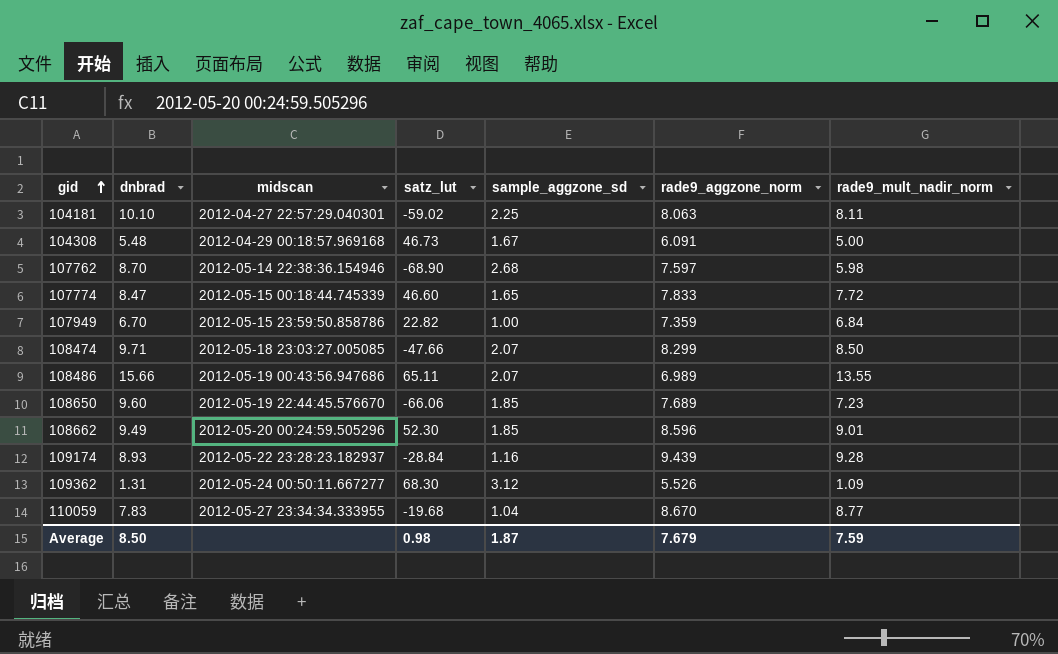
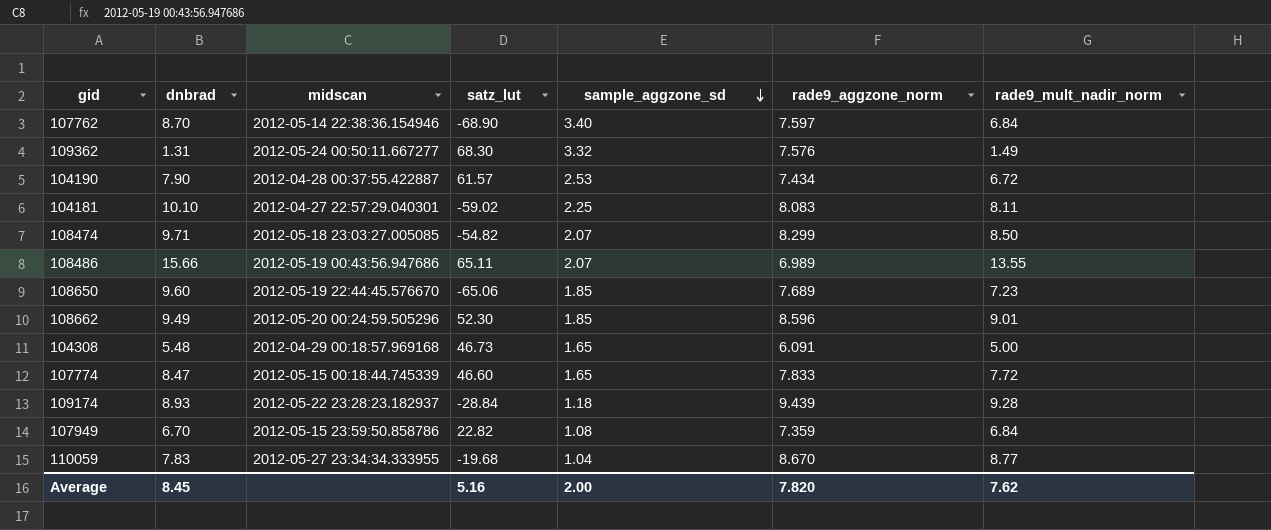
row order: gid ascending -> sample_aggzone_sd descending
107762 | sample_aggzone_sd: 2.68 -> 3.40
107762 | rade9_mult_nadir_norm: 5.98 -> 6.84
109362 | sample_aggzone_sd: 3.12 -> 3.32
109362 | rade9_aggzone_norm: 5.526 -> 7.576
109362 | rade9_mult_nadir_norm: 1.09 -> 1.49
row 104190: none -> 7.90 | 2012-04-28 00:37:55.422887 | 61.57 | 2.53 | 7.434 | 6.72
104181 | rade9_aggzone_norm: 8.063 -> 8.083
108474 | satz_lut: -47.66 -> -54.82
108650 | satz_lut: -66.06 -> -65.06
104308 | sample_aggzone_sd: 1.67 -> 1.65
109174 | sample_aggzone_sd: 1.16 -> 1.18
107949 | sample_aggzone_sd: 1.00 -> 1.08
Average | dnbrad: 8.50 -> 8.45
Average | satz_lut: 0.98 -> 5.16
Average | sample_aggzone_sd: 1.87 -> 2.00
Average | rade9_aggzone_norm: 7.679 -> 7.820
Average | rade9_mult_nadir_norm: 7.59 -> 7.62

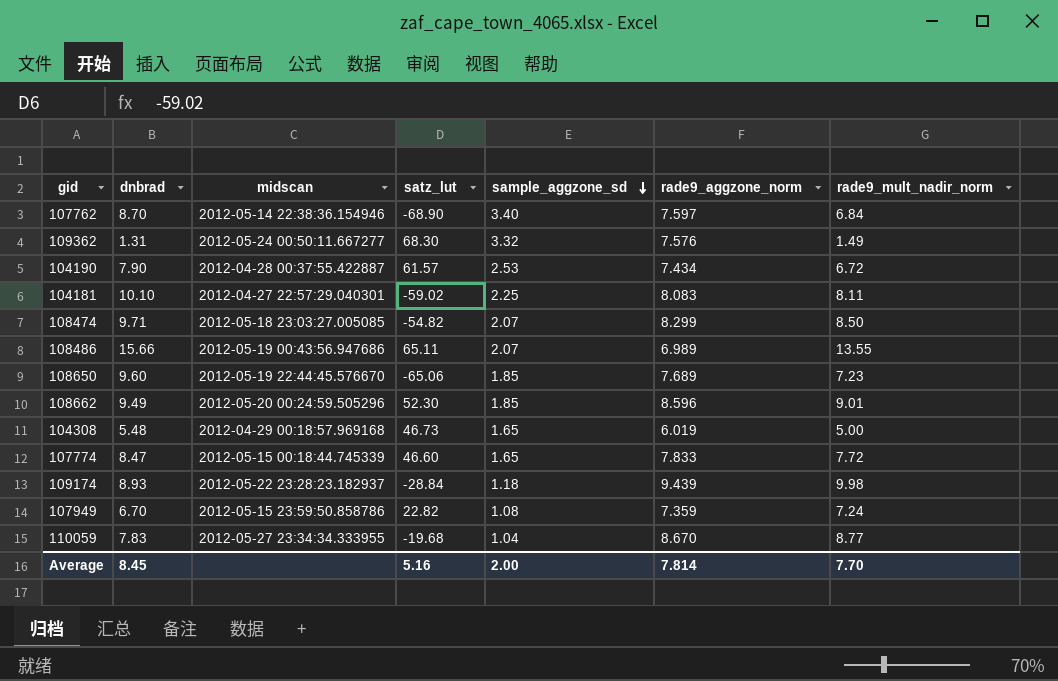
104308 | rade9_aggzone_norm: 6.091 -> 6.019
109174 | rade9_mult_nadir_norm: 9.28 -> 9.98
107949 | rade9_mult_nadir_norm: 6.84 -> 7.24
Average | rade9_aggzone_norm: 7.820 -> 7.814
Average | rade9_mult_nadir_norm: 7.62 -> 7.70

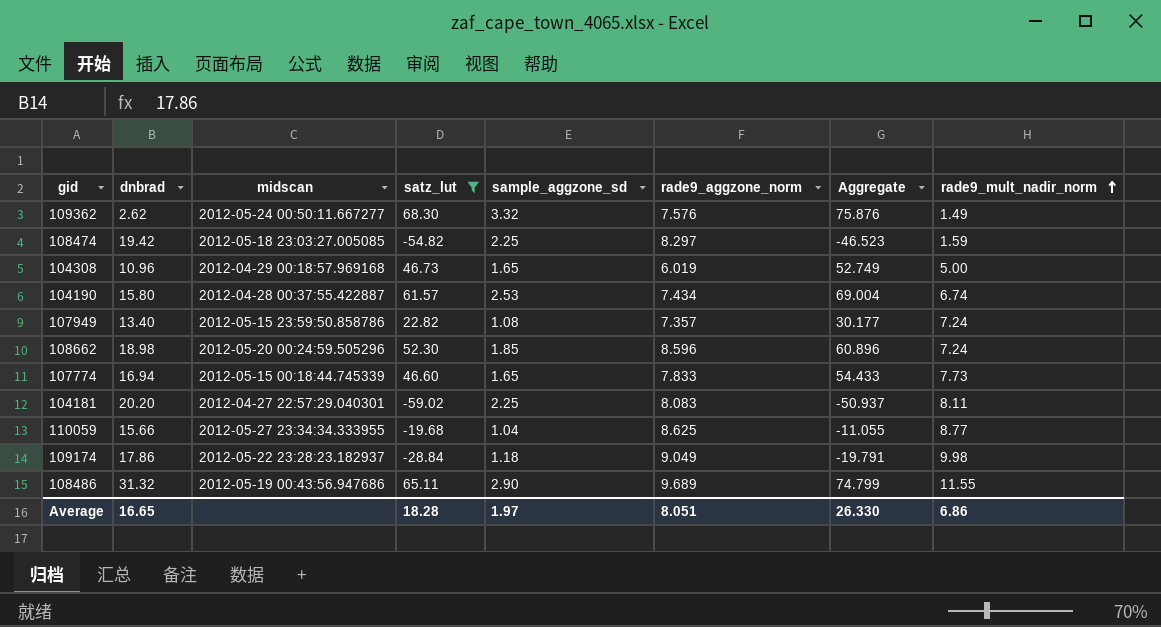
filter: none -> satz_lut >= -59.02
row order: sample_aggzone_sd descending -> rade9_mult_nadir_norm ascending
column Aggregate | formula: none -> [satz_lut] + [rade9_aggzone_norm]
109362 | dnbrad: 1.31 -> 2.62
108474 | dnbrad: 9.71 -> 19.42
108474 | sample_aggzone_sd: 2.07 -> 2.25
108474 | rade9_aggzone_norm: 8.299 -> 8.297
108474 | rade9_mult_nadir_norm: 8.50 -> 1.59
104308 | dnbrad: 5.48 -> 10.96
104190 | dnbrad: 7.90 -> 15.80
104190 | rade9_mult_nadir_norm: 6.72 -> 6.74
107949 | dnbrad: 6.70 -> 13.40
107949 | rade9_aggzone_norm: 7.359 -> 7.357
108662 | dnbrad: 9.49 -> 18.98
108662 | rade9_mult_nadir_norm: 9.01 -> 7.24
107774 | dnbrad: 8.47 -> 16.94
107774 | rade9_mult_nadir_norm: 7.72 -> 7.73
104181 | dnbrad: 10.10 -> 20.20
110059 | dnbrad: 7.83 -> 15.66
110059 | rade9_aggzone_norm: 8.670 -> 8.625
109174 | dnbrad: 8.93 -> 17.86
109174 | rade9_aggzone_norm: 9.439 -> 9.049
108486 | dnbrad: 15.66 -> 31.32
108486 | sample_aggzone_sd: 2.07 -> 2.90
108486 | rade9_aggzone_norm: 6.989 -> 9.689
108486 | rade9_mult_nadir_norm: 13.55 -> 11.55
Average | dnbrad: 8.45 -> 16.65
Average | satz_lut: 5.16 -> 18.28
Average | sample_aggzone_sd: 2.00 -> 1.97
Average | rade9_aggzone_norm: 7.814 -> 8.051
Average | rade9_mult_nadir_norm: 7.70 -> 6.86

